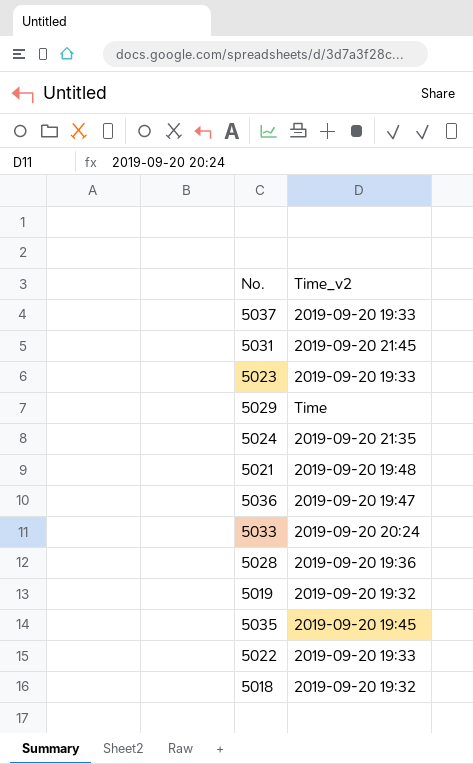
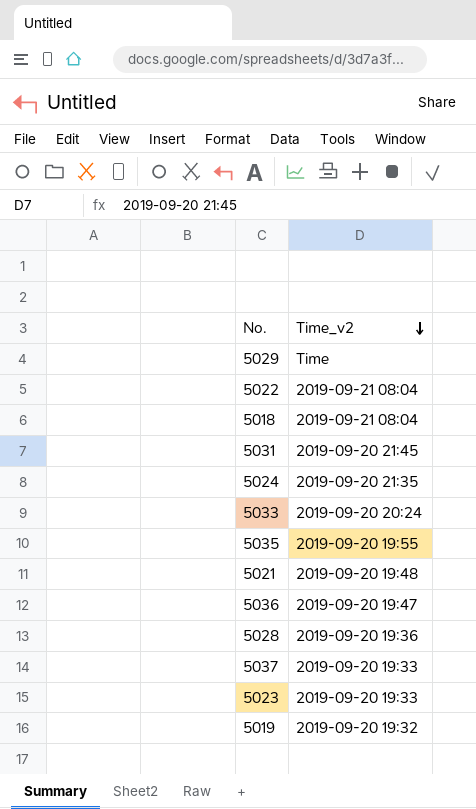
row order: none -> Time_v2 descending
5022 | Time_v2: 2019-09-20 19:33 -> 2019-09-21 08:04
5018 | Time_v2: 2019-09-20 19:32 -> 2019-09-21 08:04
5035 | Time_v2: 2019-09-20 19:45 -> 2019-09-20 19:55

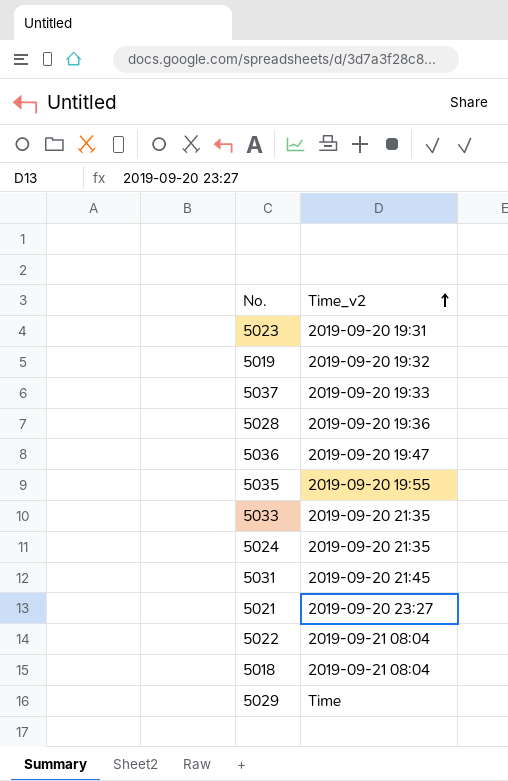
row order: Time_v2 descending -> Time_v2 ascending
5023 | Time_v2: 2019-09-20 19:33 -> 2019-09-20 19:31
5033 | Time_v2: 2019-09-20 20:24 -> 2019-09-20 21:35
5021 | Time_v2: 2019-09-20 19:48 -> 2019-09-20 23:27

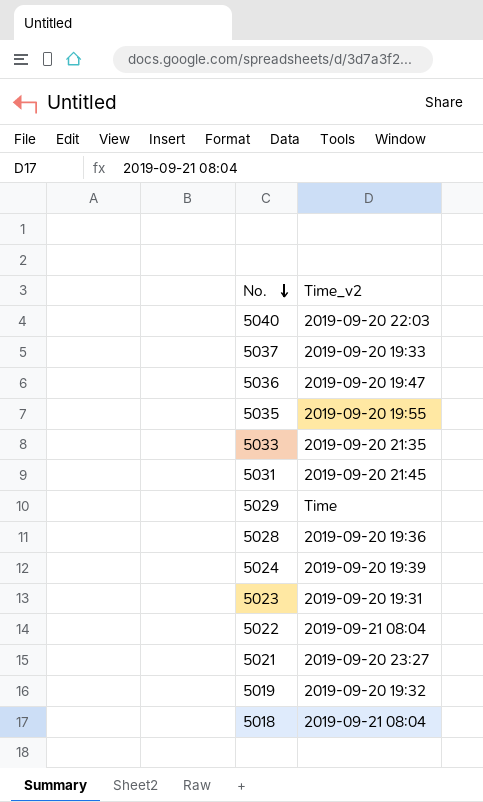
row order: Time_v2 ascending -> No. descending
row 5040: none -> 2019-09-20 22:03
5024 | Time_v2: 2019-09-20 21:35 -> 2019-09-20 19:39

